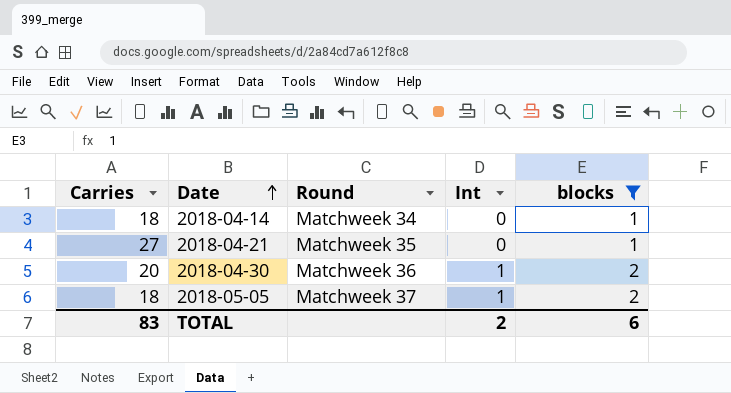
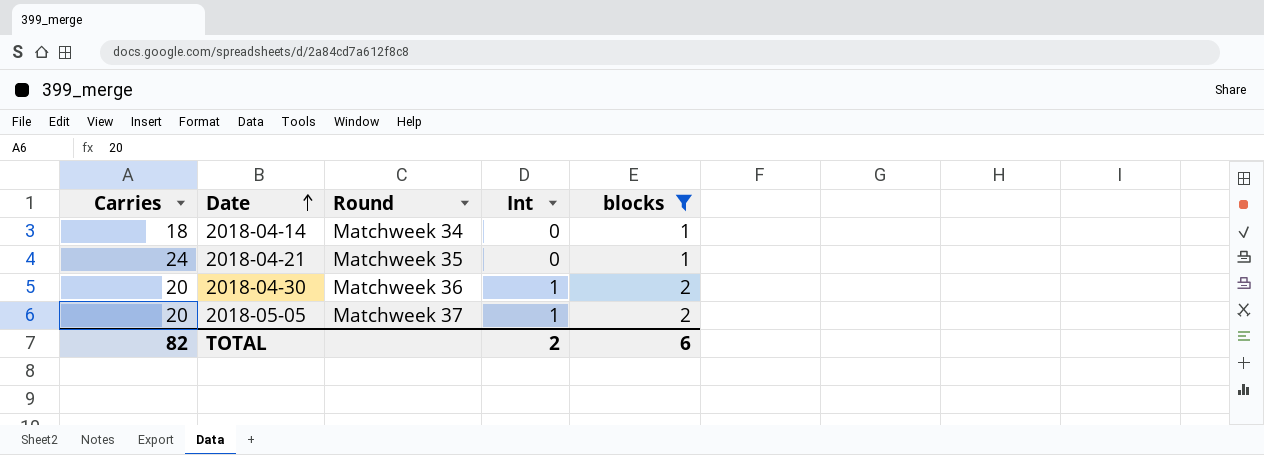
2018-04-21 | Carries: 27 -> 24
2018-05-05 | Carries: 18 -> 20
TOTAL | Carries: 83 -> 82

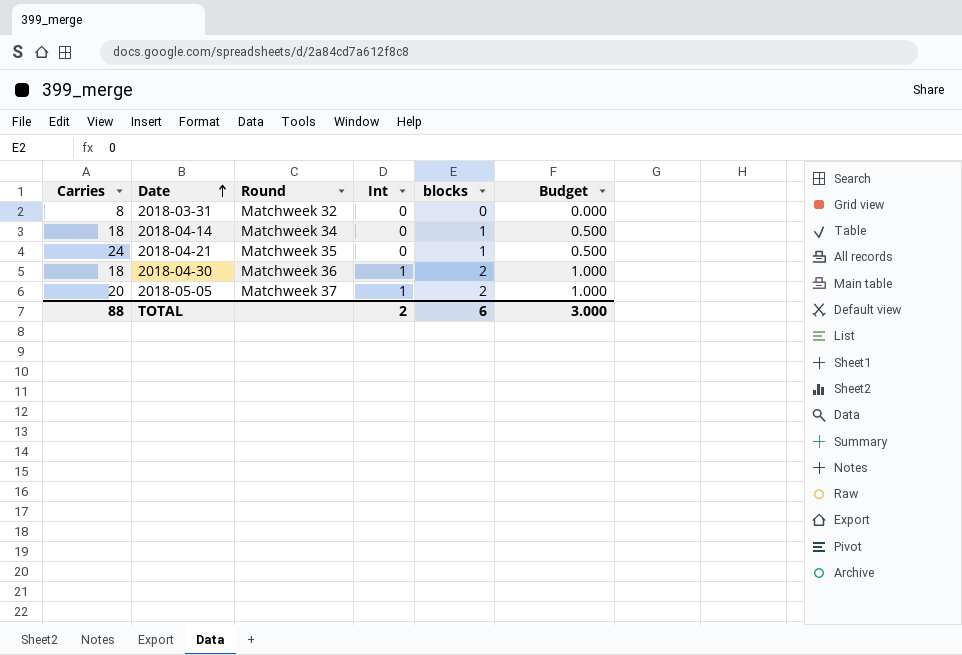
filter: blocks != 0 -> none
column Budget | formula: none -> [blocks] * 0.5
2018-04-30 | Carries: 20 -> 18
TOTAL | Carries: 82 -> 88

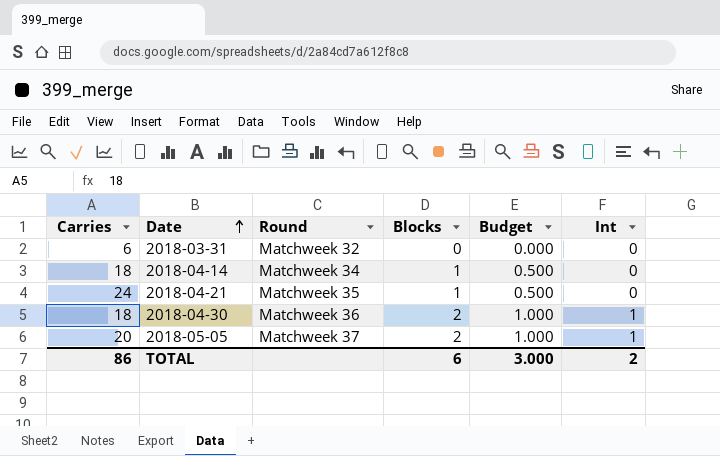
column name: blocks -> Blocks
column Int | position: 4 -> 6
2018-03-31 | Carries: 8 -> 6
TOTAL | Carries: 88 -> 86

